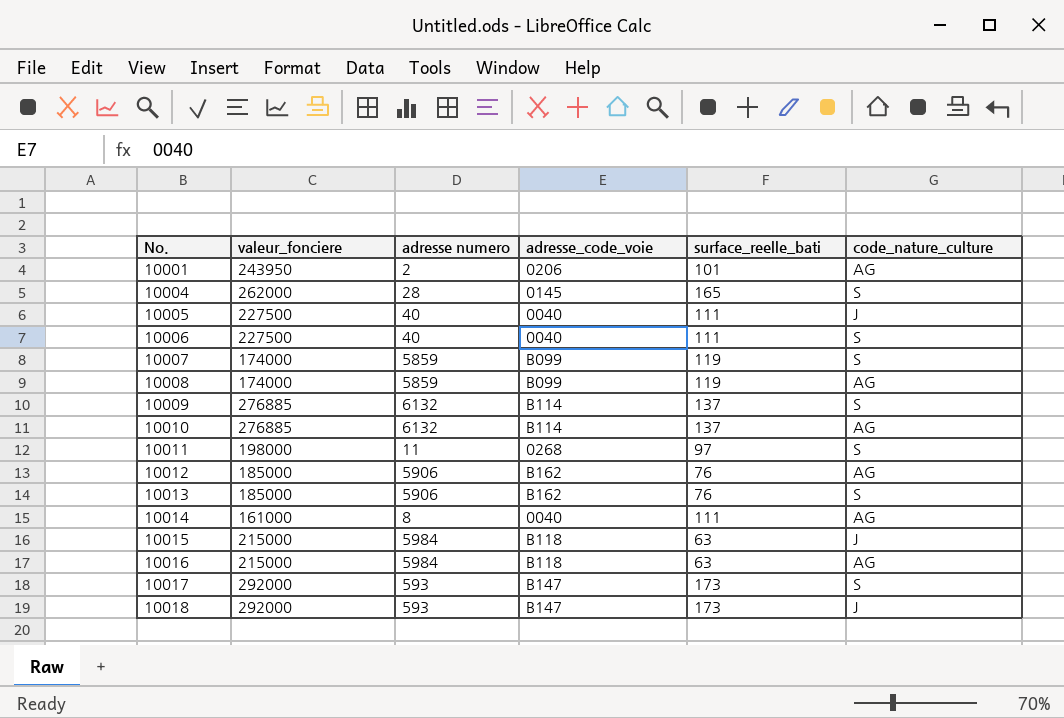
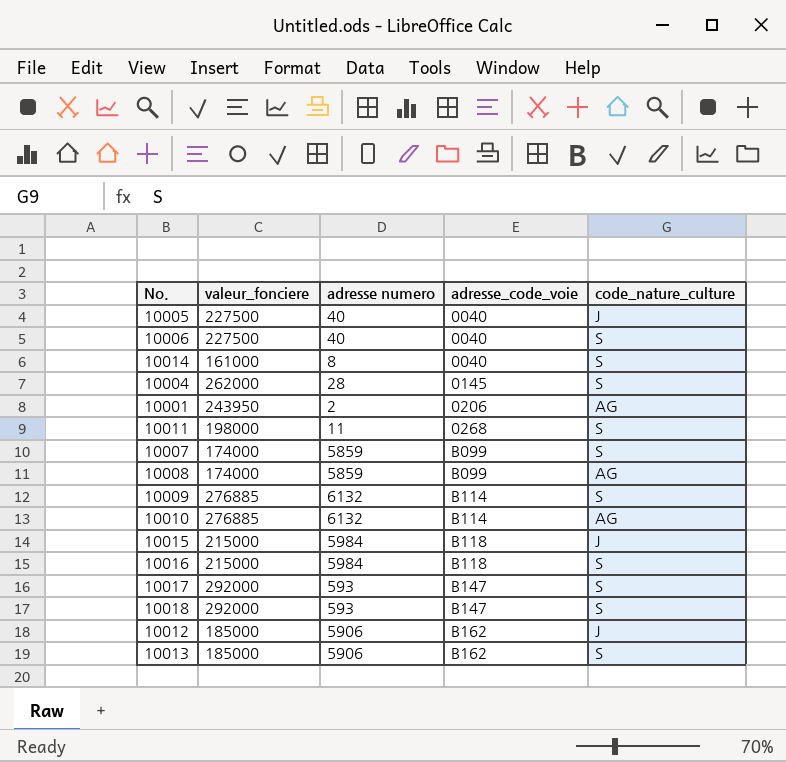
row order: No. ascending -> adresse_code_voie ascending
column surface_reelle_bati | position: 5 -> none
10014 | code_nature_culture: AG -> S
10016 | code_nature_culture: AG -> S
10018 | code_nature_culture: J -> S
10012 | code_nature_culture: AG -> J

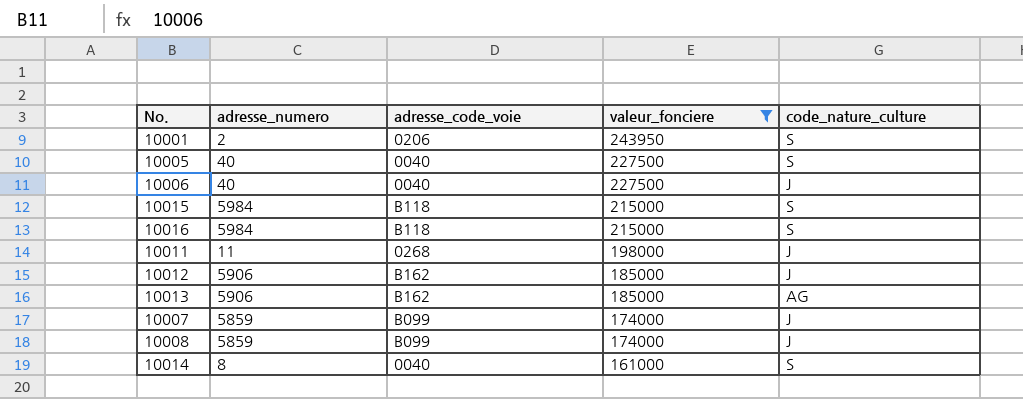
filter: none -> valeur_fonciere <= 243950
row order: adresse_code_voie ascending -> valeur_fonciere descending
column name: adresse numero -> adresse_numero
column valeur_fonciere | position: 2 -> 4
10001 | code_nature_culture: AG -> S
10005 | code_nature_culture: J -> S
10006 | code_nature_culture: S -> J
10015 | code_nature_culture: J -> S
10011 | code_nature_culture: S -> J
10013 | code_nature_culture: S -> AG
10007 | code_nature_culture: S -> J
10008 | code_nature_culture: AG -> J

